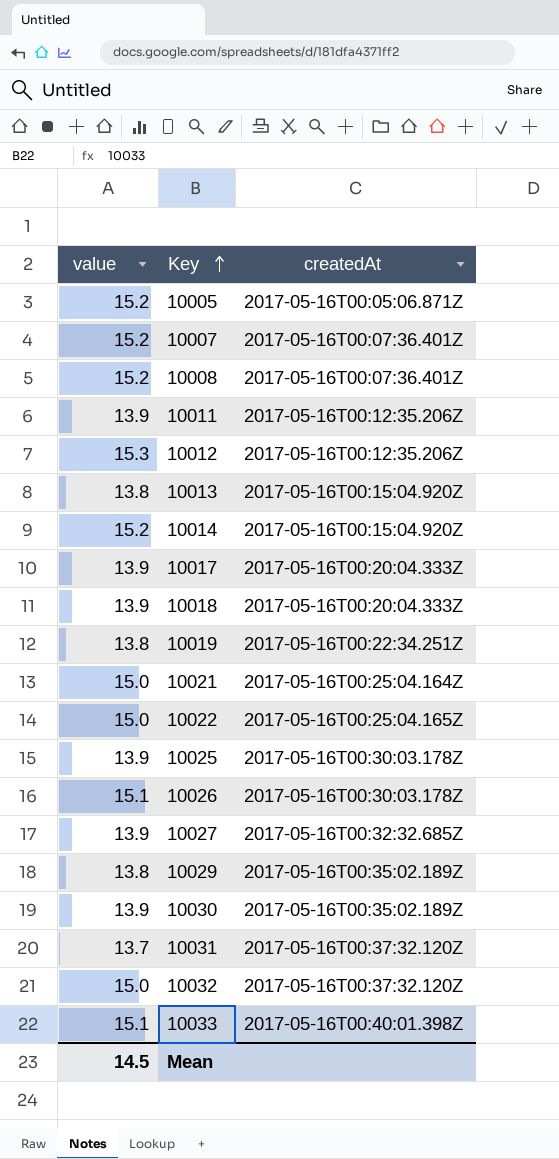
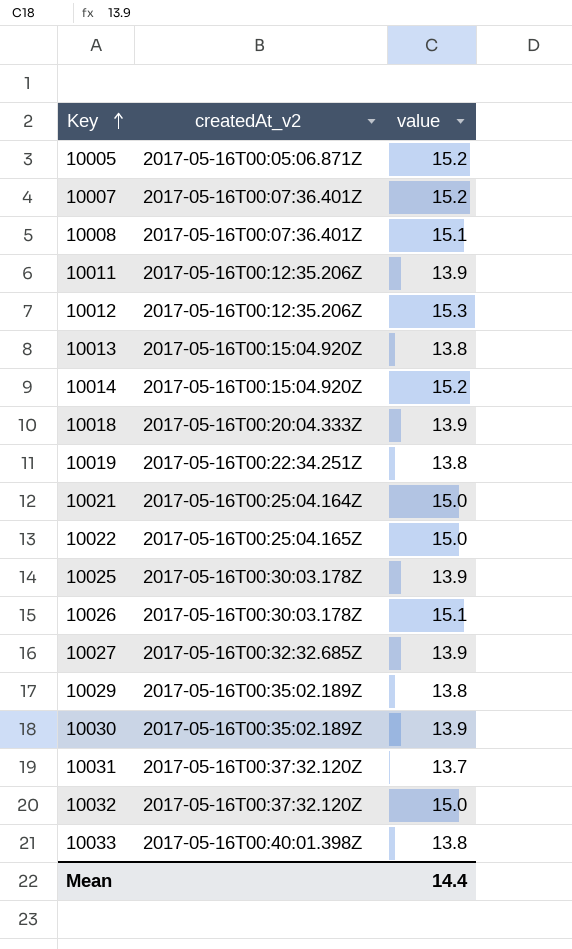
column name: createdAt -> createdAt_v2
column value | position: 1 -> 3
row 10017: 13.9 | 2017-05-16T00:20:04.333Z -> none
10008 | value: 15.2 -> 15.1
10033 | value: 15.1 -> 13.8
Mean | value: 14.5 -> 14.4

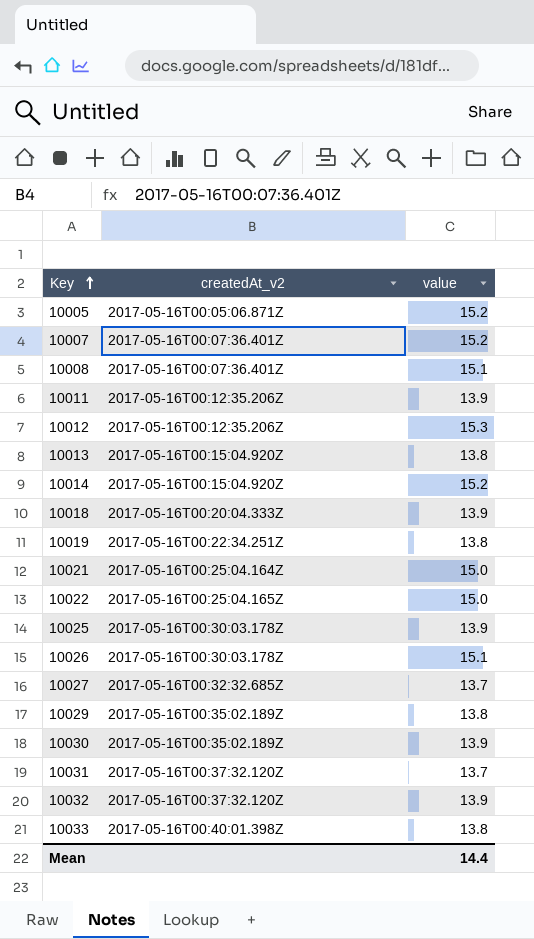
10027 | value: 13.9 -> 13.7
10032 | value: 15.0 -> 13.9

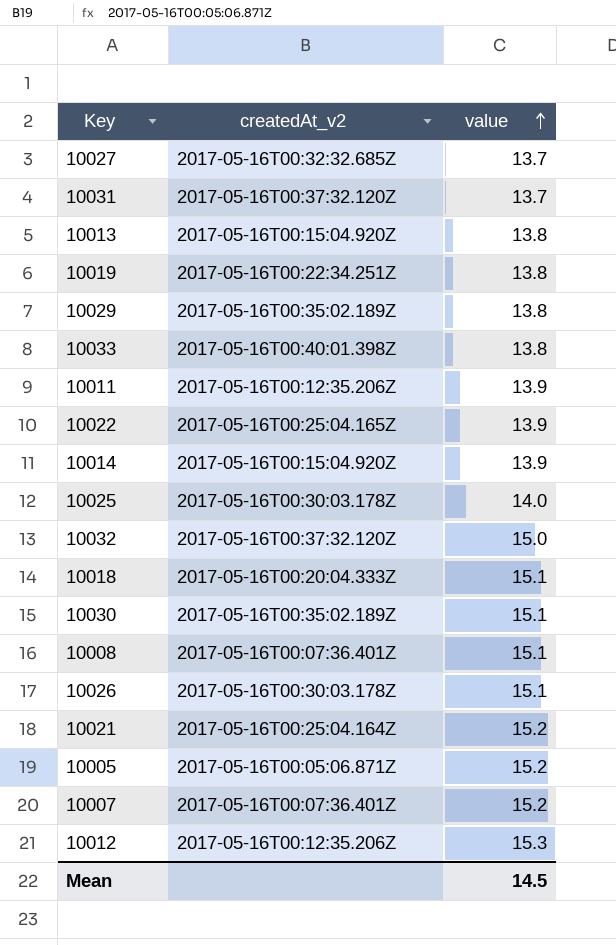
row order: Key ascending -> value ascending
10022 | value: 15.0 -> 13.9
10014 | value: 15.2 -> 13.9
10025 | value: 13.9 -> 14.0
10032 | value: 13.9 -> 15.0
10018 | value: 13.9 -> 15.1
10030 | value: 13.9 -> 15.1
10021 | value: 15.0 -> 15.2
Mean | value: 14.4 -> 14.5

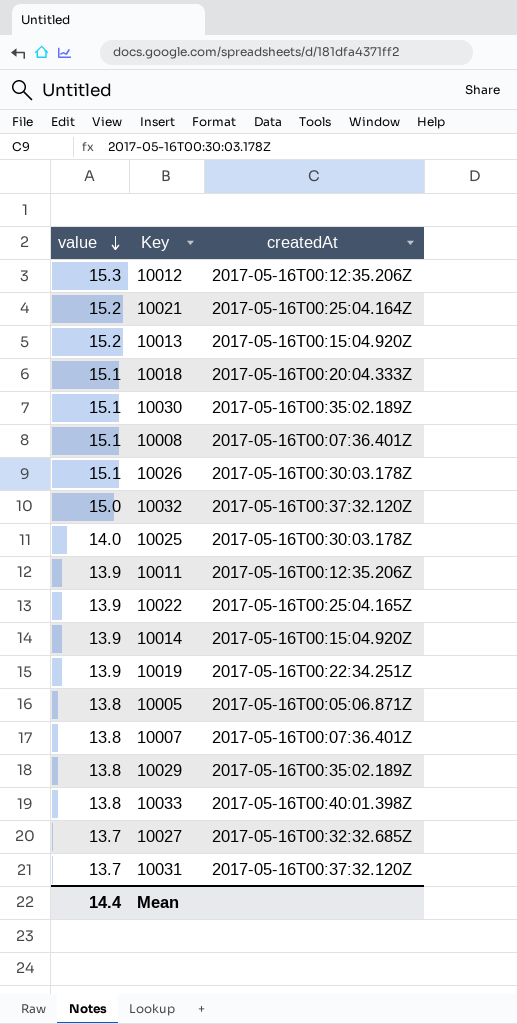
row order: value ascending -> value descending
column value | position: 3 -> 1
column name: createdAt_v2 -> createdAt
10013 | value: 13.8 -> 15.2
10019 | value: 13.8 -> 13.9
10005 | value: 15.2 -> 13.8
10007 | value: 15.2 -> 13.8
Mean | value: 14.5 -> 14.4

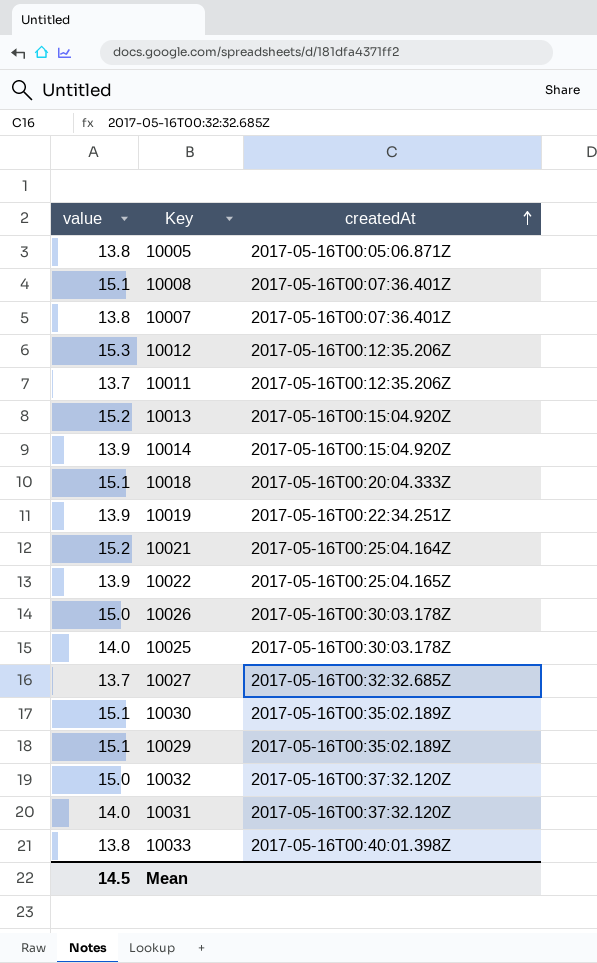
row order: value descending -> createdAt ascending
10011 | value: 13.9 -> 13.7
10026 | value: 15.1 -> 15.0
10029 | value: 13.8 -> 15.1
10031 | value: 13.7 -> 14.0
Mean | value: 14.4 -> 14.5

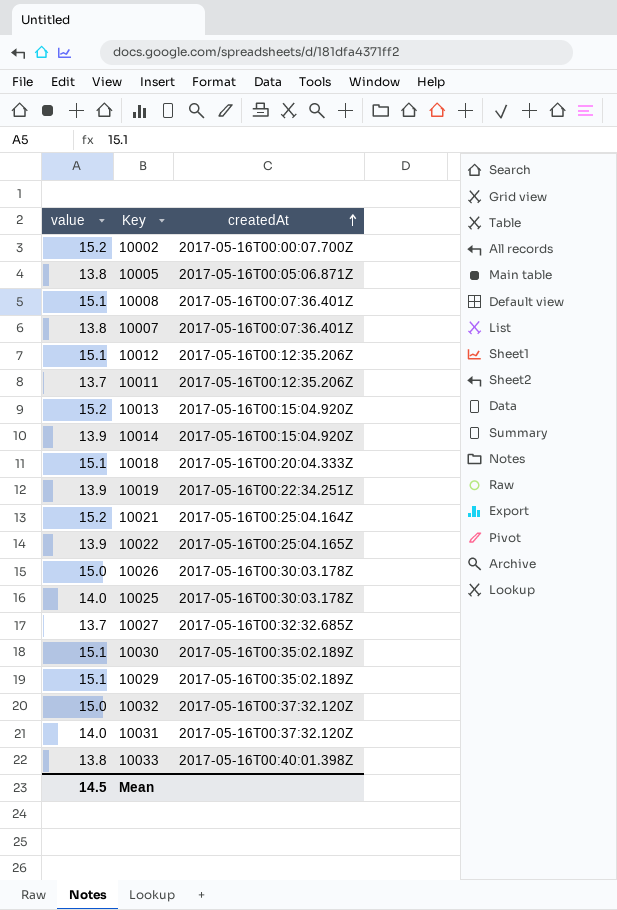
row 10002: none -> 15.2 | 2017-05-16T00:00:07.700Z
10012 | value: 15.3 -> 15.1

